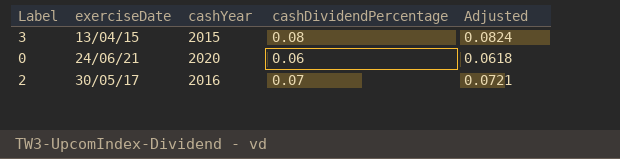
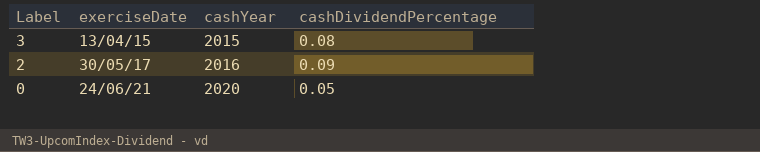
row order: none -> Label descending
column Adjusted | formula: [cashDividendPercentage] * 1.03 -> none
2 | cashDividendPercentage: 0.07 -> 0.09
0 | cashDividendPercentage: 0.06 -> 0.05

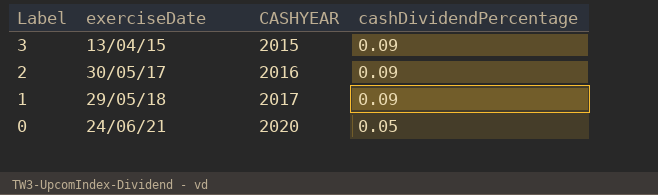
column name: cashYear -> CASHYEAR
3 | cashDividendPercentage: 0.08 -> 0.09
row 1: none -> 29/05/18 | 2017 | 0.09

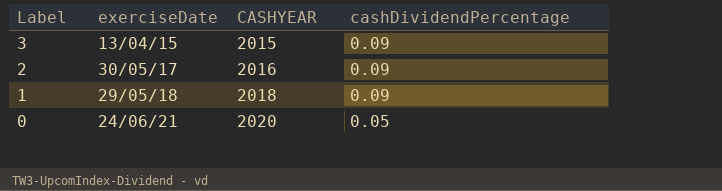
1 | CASHYEAR: 2017 -> 2018

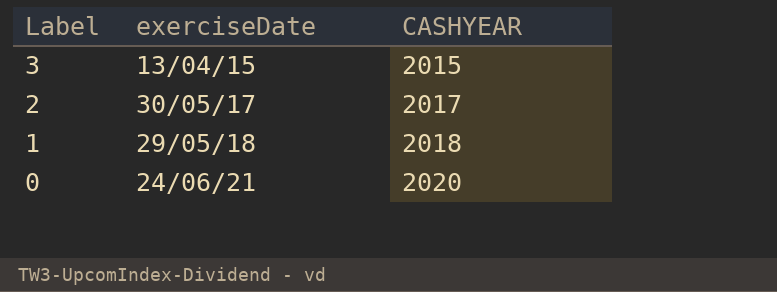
column cashDividendPercentage | position: 4 -> none
2 | CASHYEAR: 2016 -> 2017

